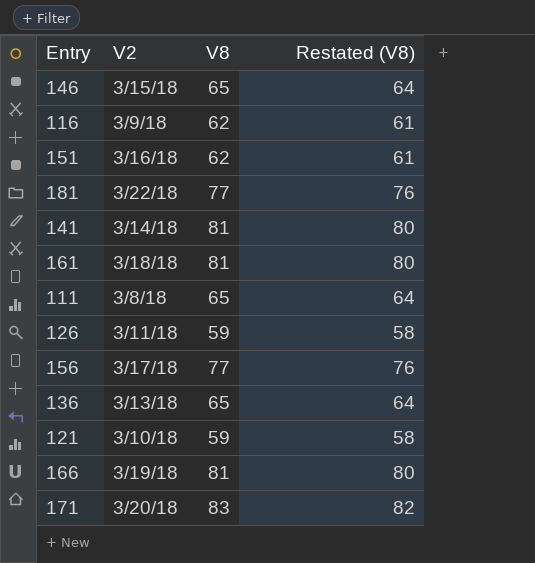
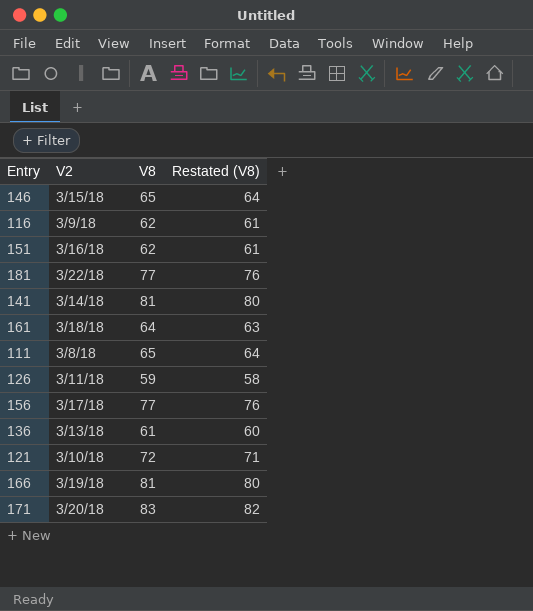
161 | V8: 81 -> 64
161 | Restated (V8): 80 -> 63
136 | V8: 65 -> 61
136 | Restated (V8): 64 -> 60
121 | V8: 59 -> 72
121 | Restated (V8): 58 -> 71

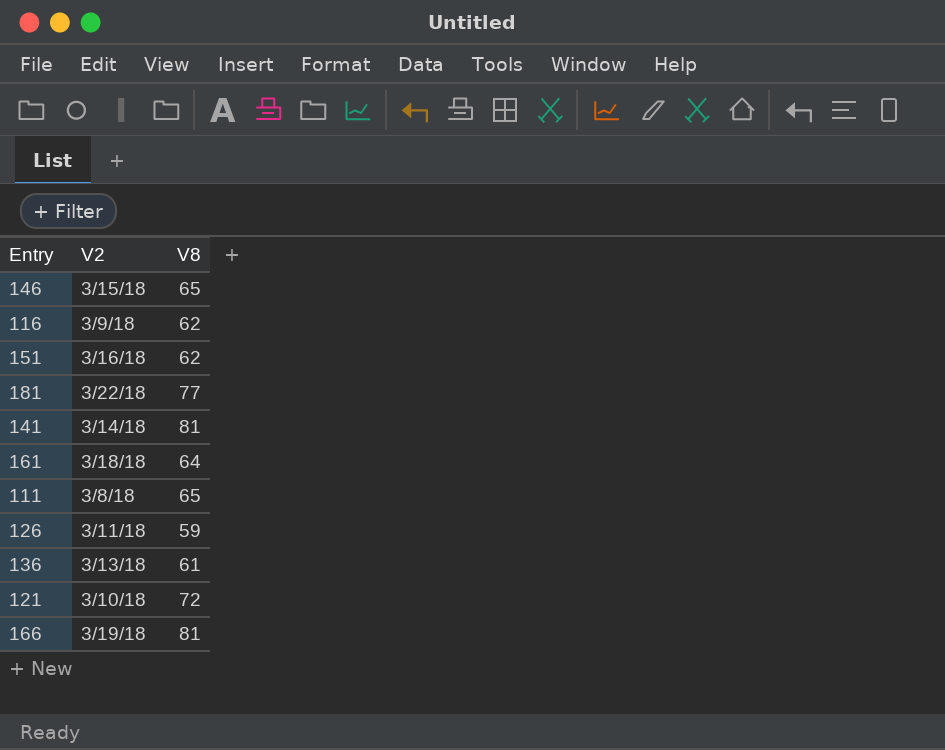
column Restated (V8) | formula: [V8] - 1 -> none
row 156: 3/17/18 | 77 | 76 -> none
row 171: 3/20/18 | 83 | 82 -> none

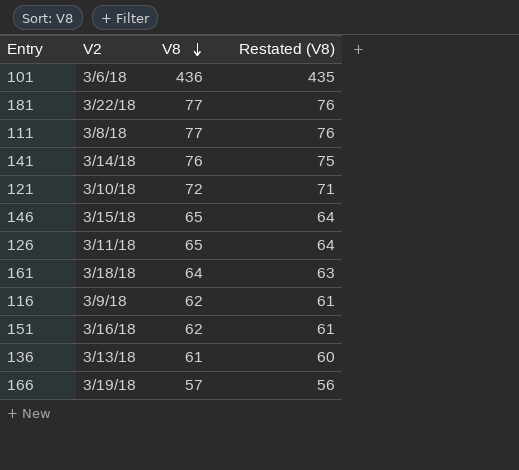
row order: none -> V8 descending
column Restated (V8) | formula: none -> [V8] - 1
row 101: none -> 3/6/18 | 436 | 435
111 | V8: 65 -> 77
141 | V8: 81 -> 76
126 | V8: 59 -> 65
166 | V8: 81 -> 57

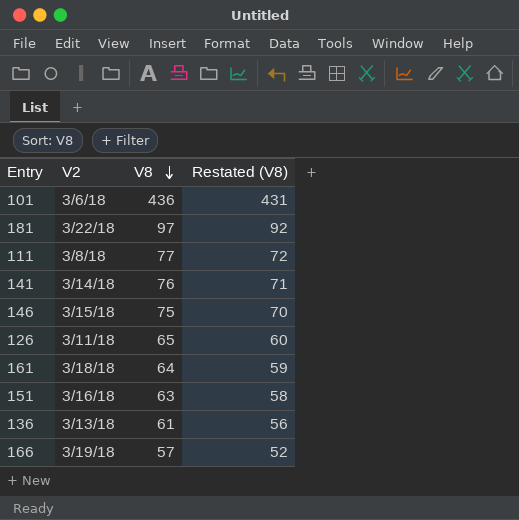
column Restated (V8) | formula: [V8] - 1 -> [V8] - 5
row 121: 3/10/18 | 72 | 71 -> none
row 116: 3/9/18 | 62 | 61 -> none
181 | V8: 77 -> 97
146 | V8: 65 -> 75
151 | V8: 62 -> 63

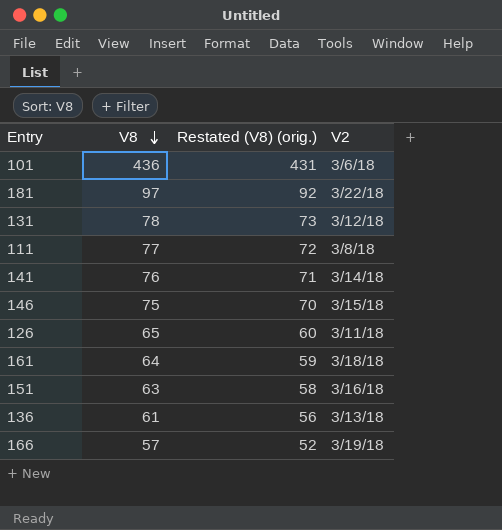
column name: Restated (V8) -> Restated (V8) (orig.)
column V2 | position: 2 -> 4
row 131: none -> 78 | 73 | 3/12/18

